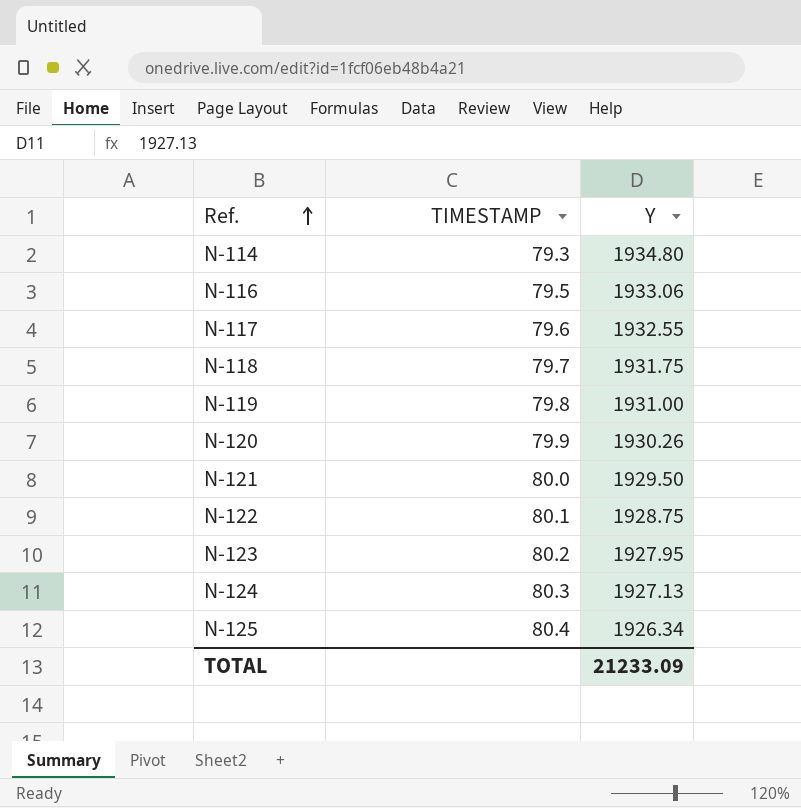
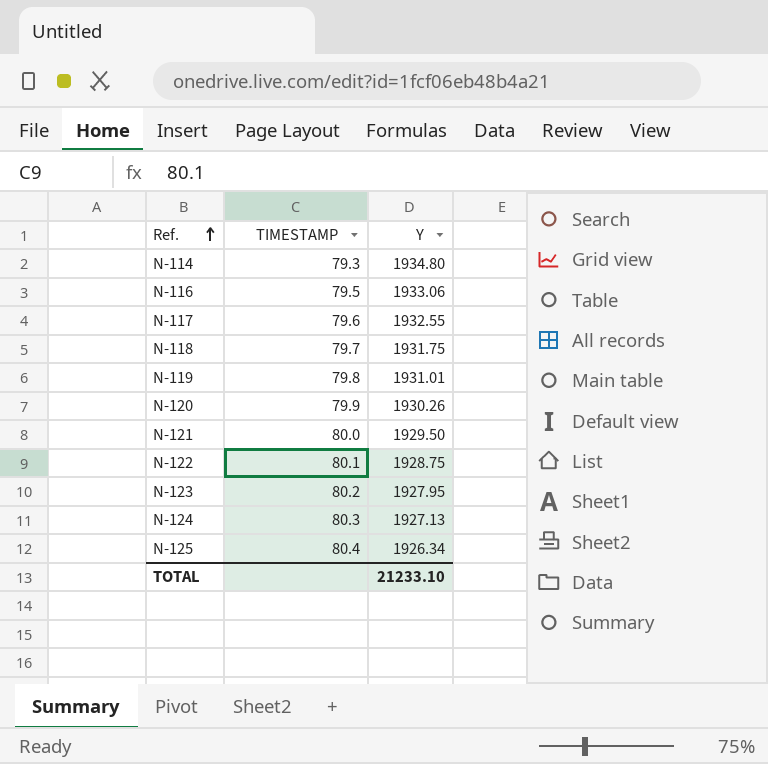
N-119 | Y: 1931.00 -> 1931.01
TOTAL | Y: 21233.09 -> 21233.10

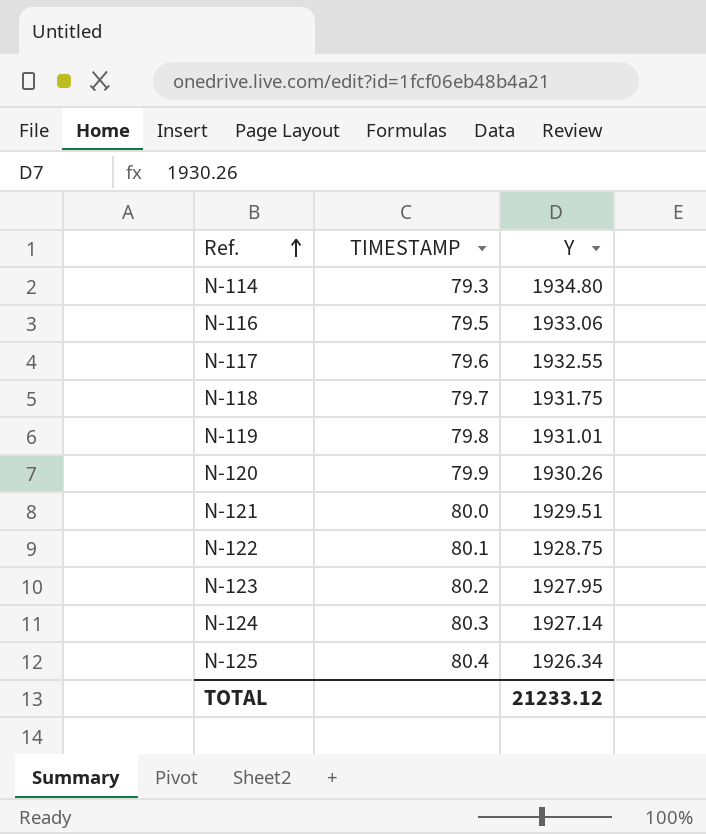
N-121 | Y: 1929.50 -> 1929.51
N-124 | Y: 1927.13 -> 1927.14
TOTAL | Y: 21233.10 -> 21233.12

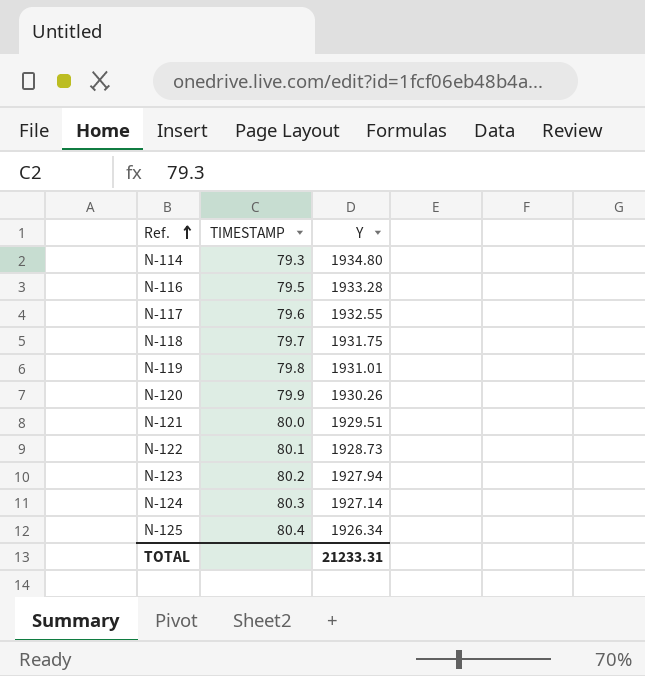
N-116 | Y: 1933.06 -> 1933.28
N-122 | Y: 1928.75 -> 1928.73
N-123 | Y: 1927.95 -> 1927.94
TOTAL | Y: 21233.12 -> 21233.31

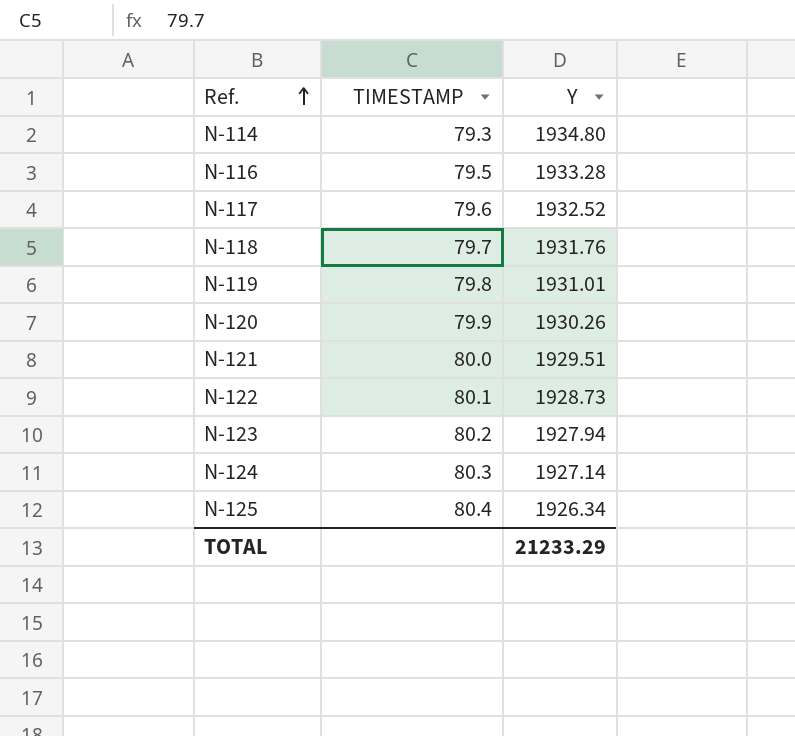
N-117 | Y: 1932.55 -> 1932.52
N-118 | Y: 1931.75 -> 1931.76
TOTAL | Y: 21233.31 -> 21233.29

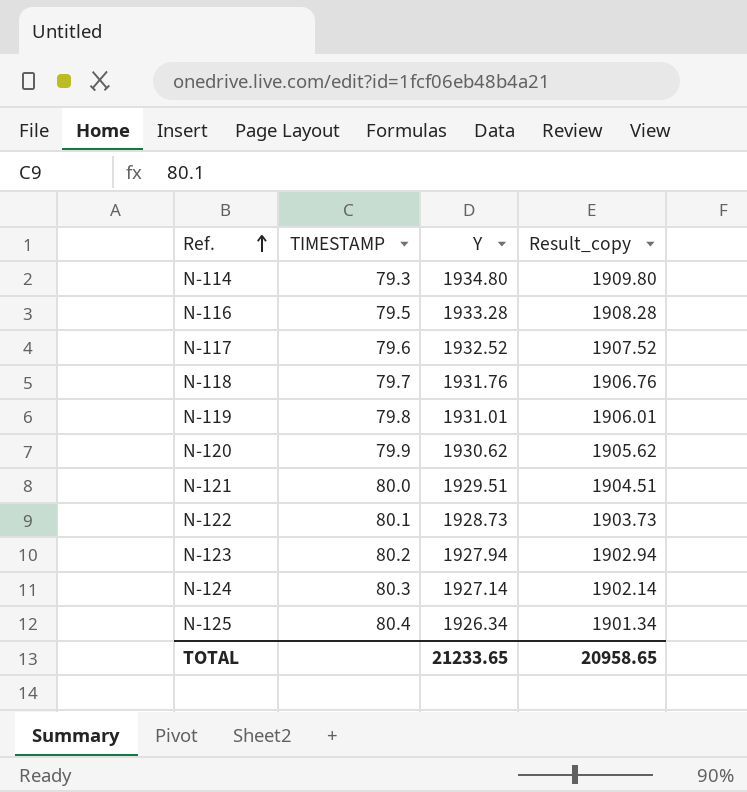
column Result_copy | formula: none -> [Y] - 25
N-120 | Y: 1930.26 -> 1930.62
TOTAL | Y: 21233.29 -> 21233.65

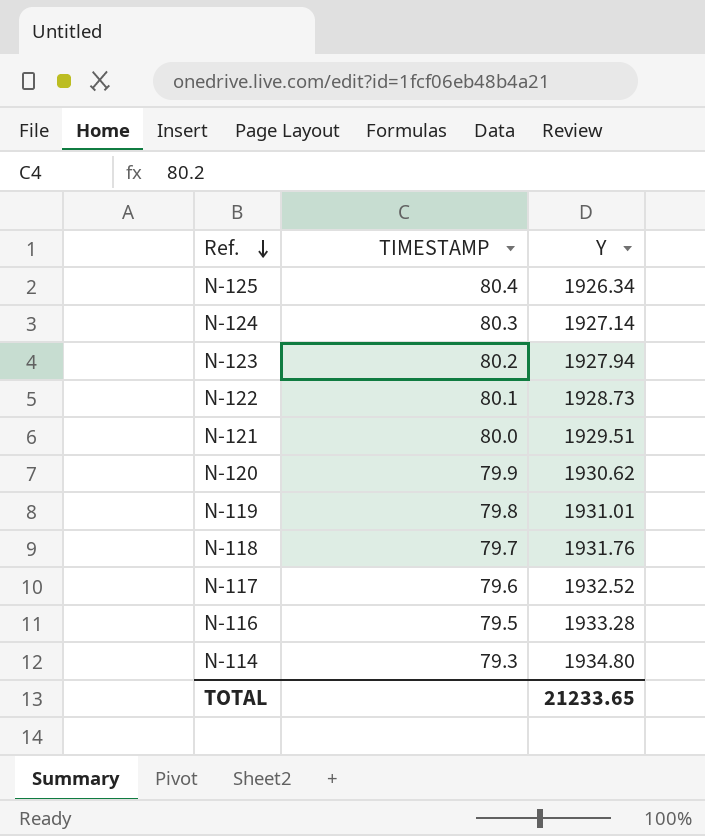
row order: Ref. ascending -> Ref. descending
column Result_copy | formula: [Y] - 25 -> none

